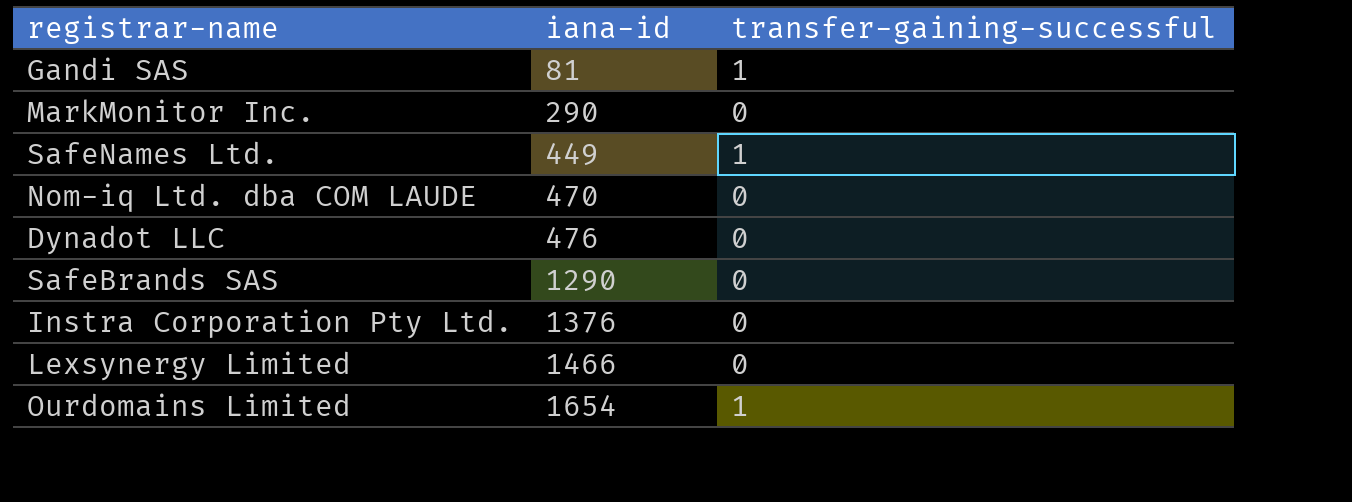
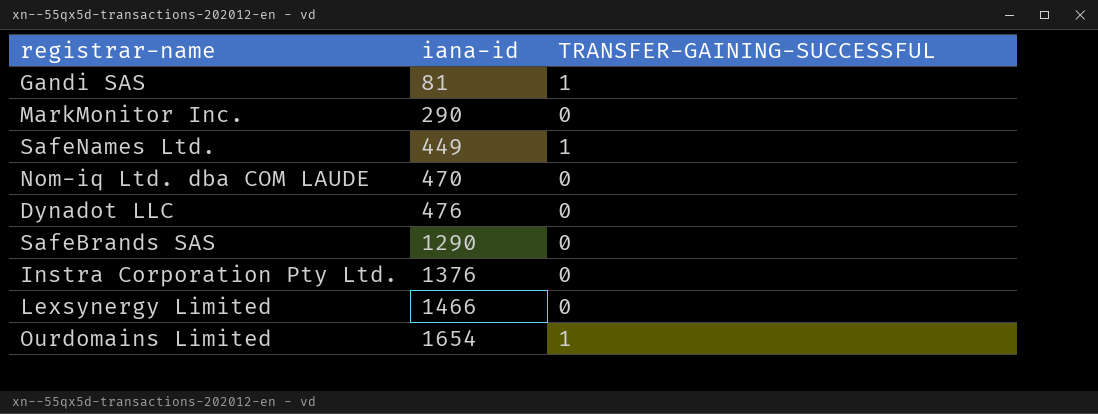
column name: transfer-gaining-successful -> TRANSFER-GAINING-SUCCESSFUL

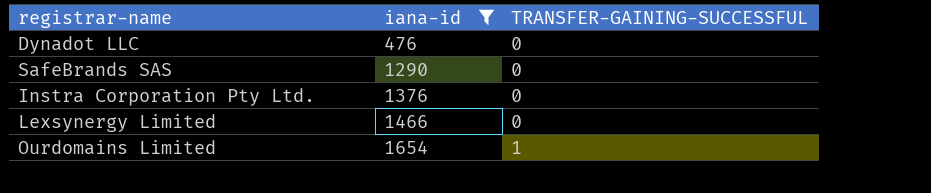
filter: none -> iana-id >= 476

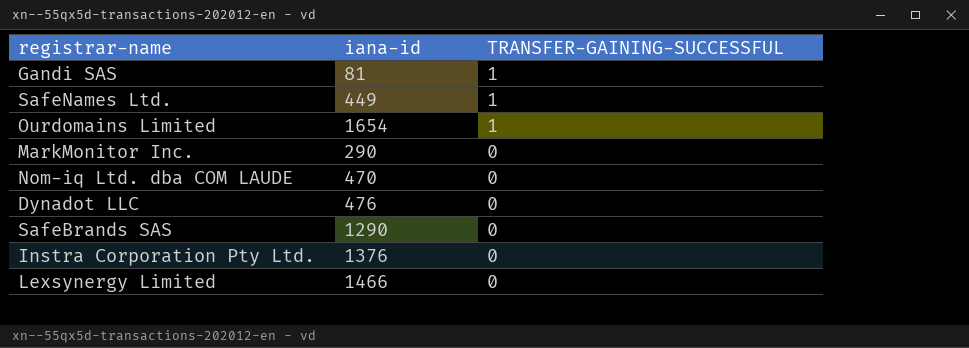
filter: iana-id >= 476 -> none
row order: iana-id ascending -> TRANSFER-GAINING-SUCCESSFUL descending

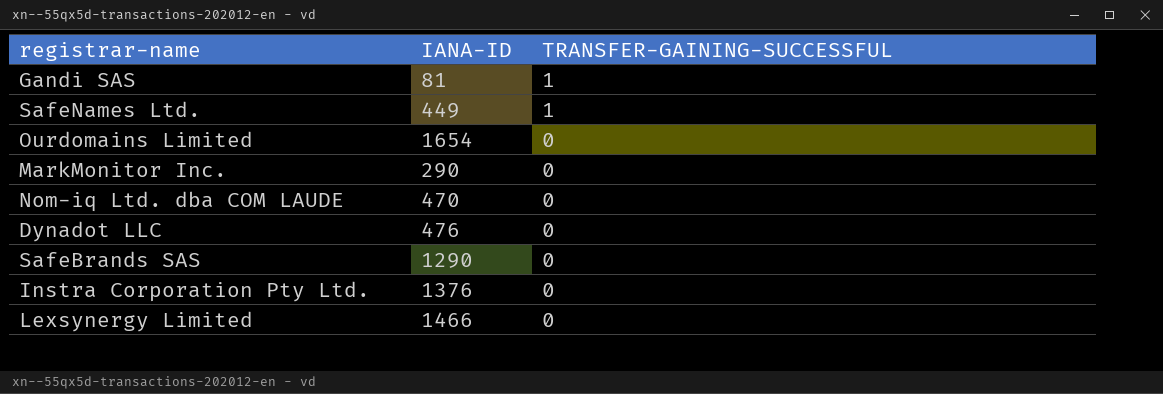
column name: iana-id -> IANA-ID
Ourdomains Limited | TRANSFER-GAINING-SUCCESSFUL: 1 -> 0

